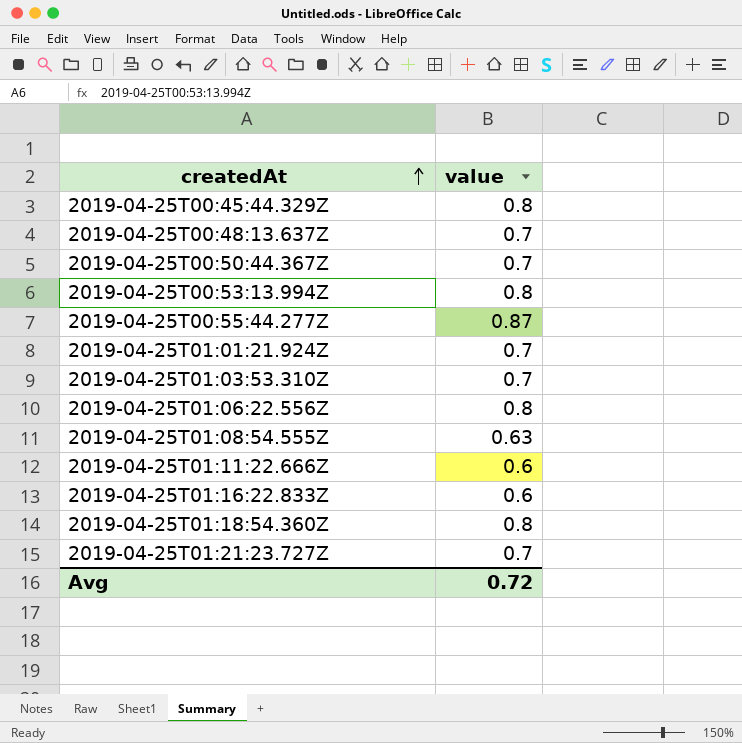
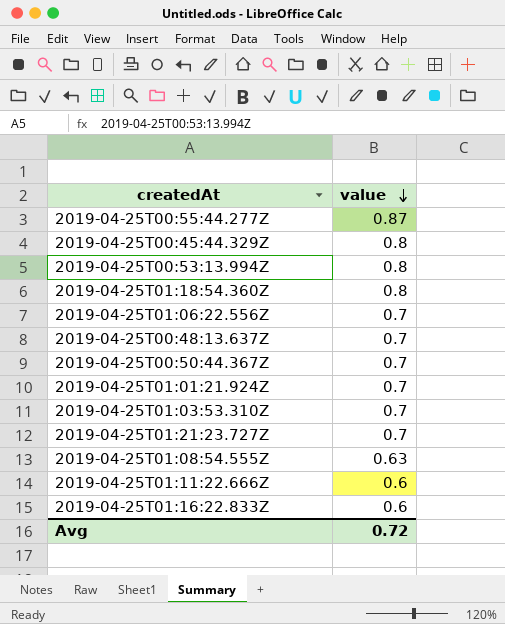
row order: createdAt ascending -> value descending
2019-04-25T01:06:22.556Z | value: 0.8 -> 0.7

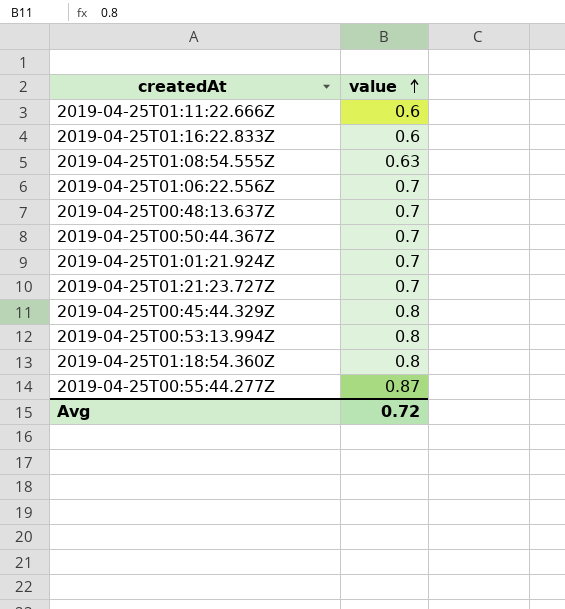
row order: value descending -> value ascending
row 2019-04-25T01:03:53.310Z: 0.7 -> none

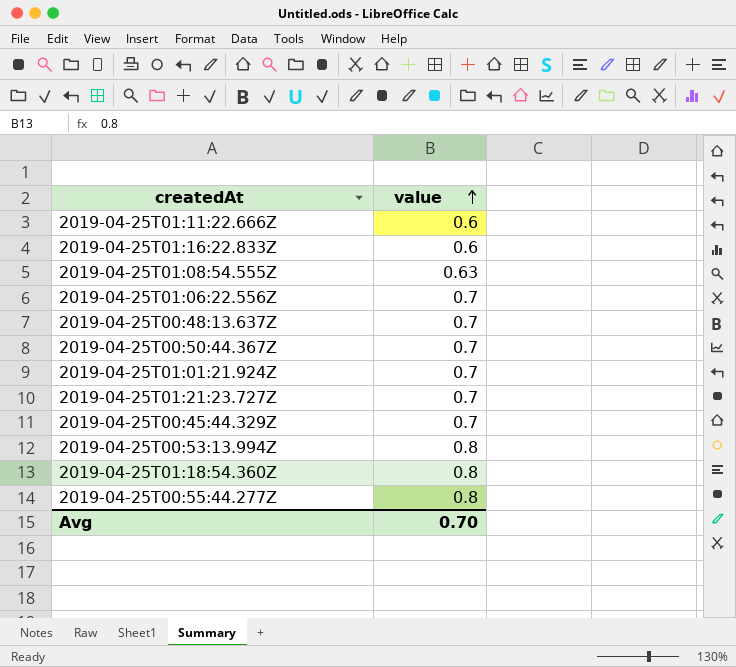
2019-04-25T00:45:44.329Z | value: 0.8 -> 0.7
2019-04-25T00:55:44.277Z | value: 0.87 -> 0.8
Avg | value: 0.72 -> 0.70

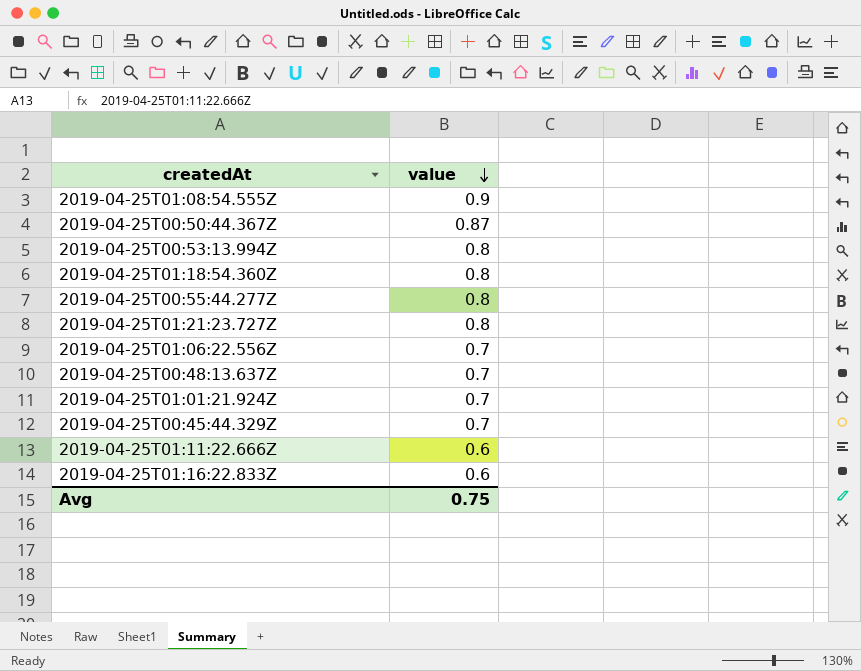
row order: value ascending -> value descending
2019-04-25T01:08:54.555Z | value: 0.63 -> 0.9
2019-04-25T00:50:44.367Z | value: 0.7 -> 0.87
2019-04-25T01:21:23.727Z | value: 0.7 -> 0.8
Avg | value: 0.70 -> 0.75

